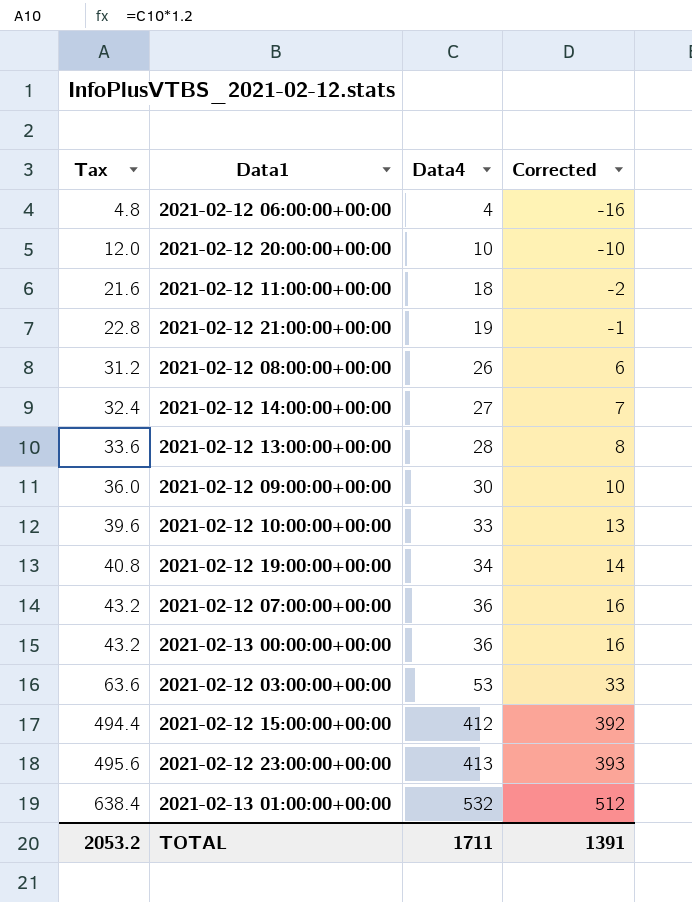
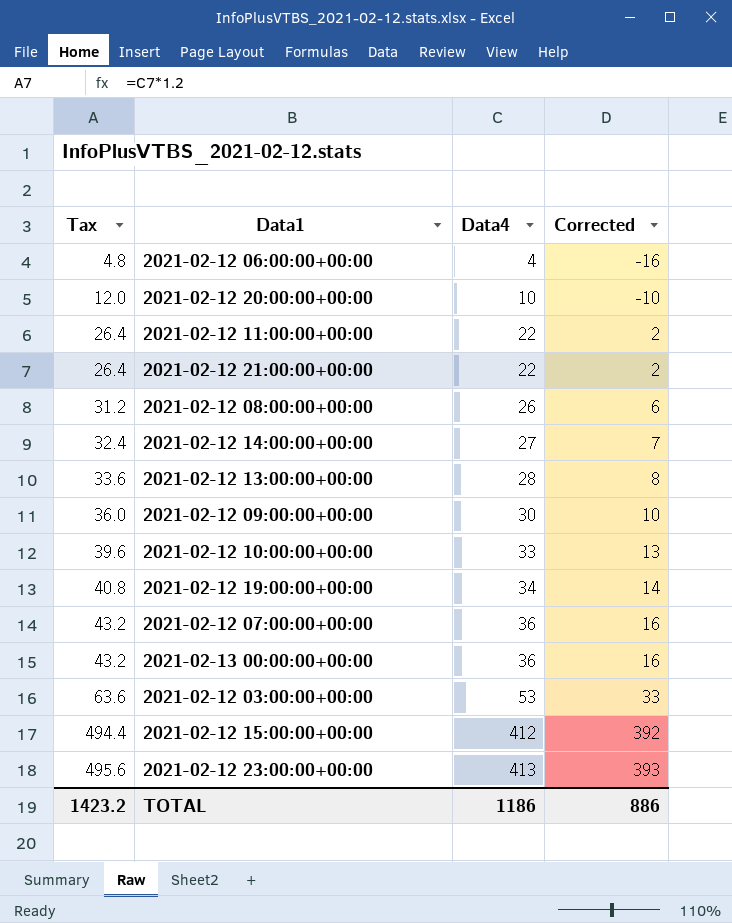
row 2021-02-13 01:00:00+00:00: 638.4 | 532 | 512 -> none
2021-02-12 11:00:00+00:00 | Tax: 21.6 -> 26.4
2021-02-12 11:00:00+00:00 | Data4: 18 -> 22
2021-02-12 11:00:00+00:00 | Corrected: -2 -> 2
2021-02-12 21:00:00+00:00 | Tax: 22.8 -> 26.4
2021-02-12 21:00:00+00:00 | Data4: 19 -> 22
2021-02-12 21:00:00+00:00 | Corrected: -1 -> 2
TOTAL | Tax: 2053.2 -> 1423.2
TOTAL | Data4: 1711 -> 1186
TOTAL | Corrected: 1391 -> 886

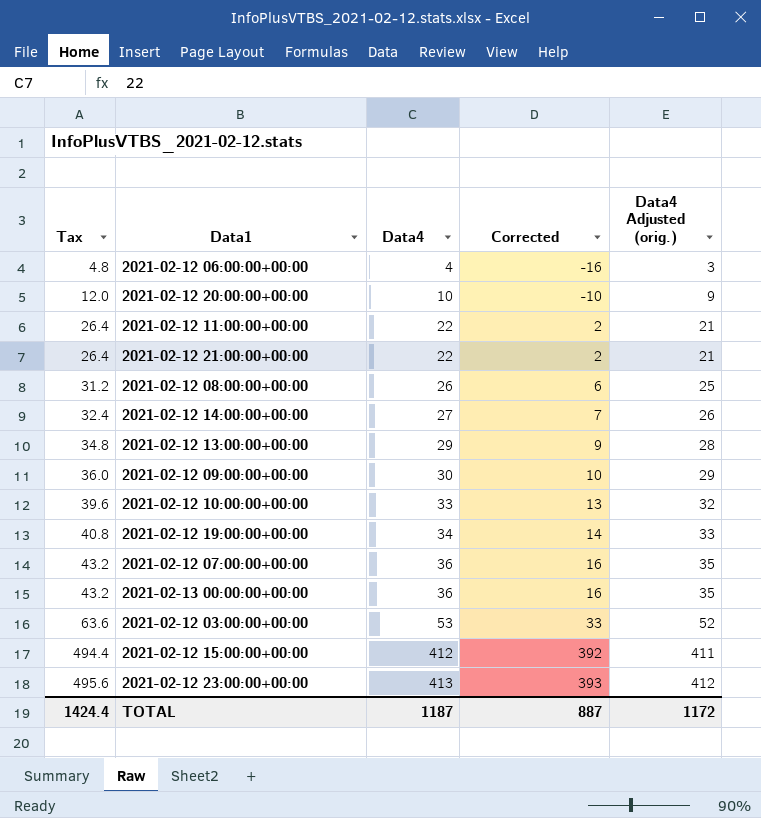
column Data4 Adjusted (orig.) | formula: none -> [Data4] - 1
2021-02-12 13:00:00+00:00 | Tax: 33.6 -> 34.8
2021-02-12 13:00:00+00:00 | Data4: 28 -> 29
2021-02-12 13:00:00+00:00 | Corrected: 8 -> 9
TOTAL | Tax: 1423.2 -> 1424.4
TOTAL | Data4: 1186 -> 1187
TOTAL | Corrected: 886 -> 887

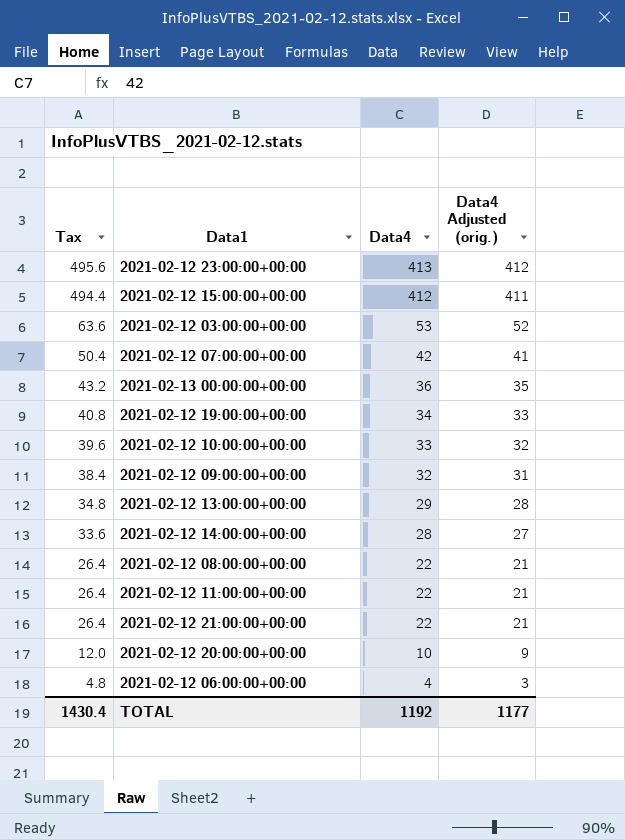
row order: Tax ascending -> Tax descending
column Corrected | formula: [Data4] - 20 -> none
2021-02-12 07:00:00+00:00 | Tax: 43.2 -> 50.4
2021-02-12 07:00:00+00:00 | Data4: 36 -> 42
2021-02-12 07:00:00+00:00 | Data4 Adjusted (orig.): 35 -> 41
2021-02-12 09:00:00+00:00 | Tax: 36.0 -> 38.4
2021-02-12 09:00:00+00:00 | Data4: 30 -> 32
2021-02-12 09:00:00+00:00 | Data4 Adjusted (orig.): 29 -> 31
2021-02-12 14:00:00+00:00 | Tax: 32.4 -> 33.6
2021-02-12 14:00:00+00:00 | Data4: 27 -> 28
2021-02-12 14:00:00+00:00 | Data4 Adjusted (orig.): 26 -> 27
2021-02-12 08:00:00+00:00 | Tax: 31.2 -> 26.4
2021-02-12 08:00:00+00:00 | Data4: 26 -> 22
2021-02-12 08:00:00+00:00 | Data4 Adjusted (orig.): 25 -> 21
TOTAL | Tax: 1424.4 -> 1430.4
TOTAL | Data4: 1187 -> 1192
TOTAL | Data4 Adjusted (orig.): 1172 -> 1177

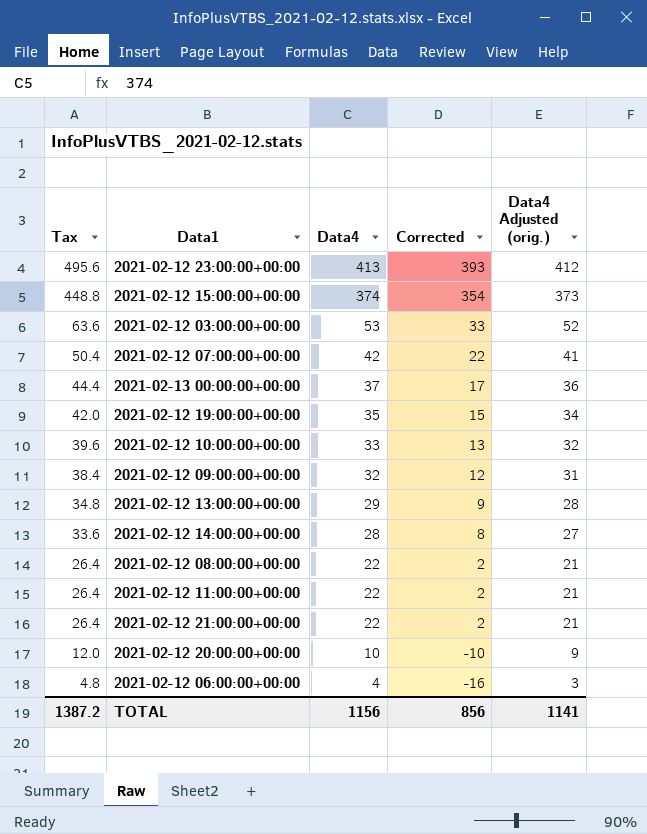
column Corrected | formula: none -> [Data4] - 20
2021-02-12 15:00:00+00:00 | Tax: 494.4 -> 448.8
2021-02-12 15:00:00+00:00 | Data4: 412 -> 374
2021-02-12 15:00:00+00:00 | Data4 Adjusted (orig.): 411 -> 373
2021-02-13 00:00:00+00:00 | Tax: 43.2 -> 44.4
2021-02-13 00:00:00+00:00 | Data4: 36 -> 37
2021-02-13 00:00:00+00:00 | Data4 Adjusted (orig.): 35 -> 36
2021-02-12 19:00:00+00:00 | Tax: 40.8 -> 42.0
2021-02-12 19:00:00+00:00 | Data4: 34 -> 35
2021-02-12 19:00:00+00:00 | Data4 Adjusted (orig.): 33 -> 34
TOTAL | Tax: 1430.4 -> 1387.2
TOTAL | Data4: 1192 -> 1156
TOTAL | Data4 Adjusted (orig.): 1177 -> 1141

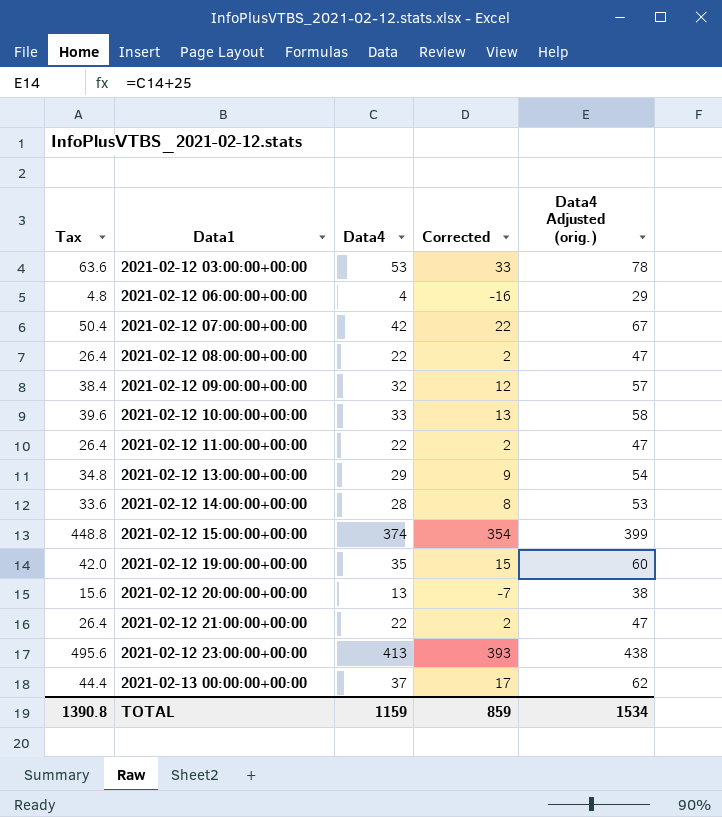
row order: Tax descending -> Data1 ascending
column Data4 Adjusted (orig.) | formula: [Data4] - 1 -> [Data4] + 25
2021-02-12 20:00:00+00:00 | Tax: 12.0 -> 15.6
2021-02-12 20:00:00+00:00 | Data4: 10 -> 13
2021-02-12 20:00:00+00:00 | Corrected: -10 -> -7
TOTAL | Tax: 1387.2 -> 1390.8
TOTAL | Data4: 1156 -> 1159
TOTAL | Corrected: 856 -> 859
TOTAL | Data4 Adjusted (orig.): 1141 -> 1534

